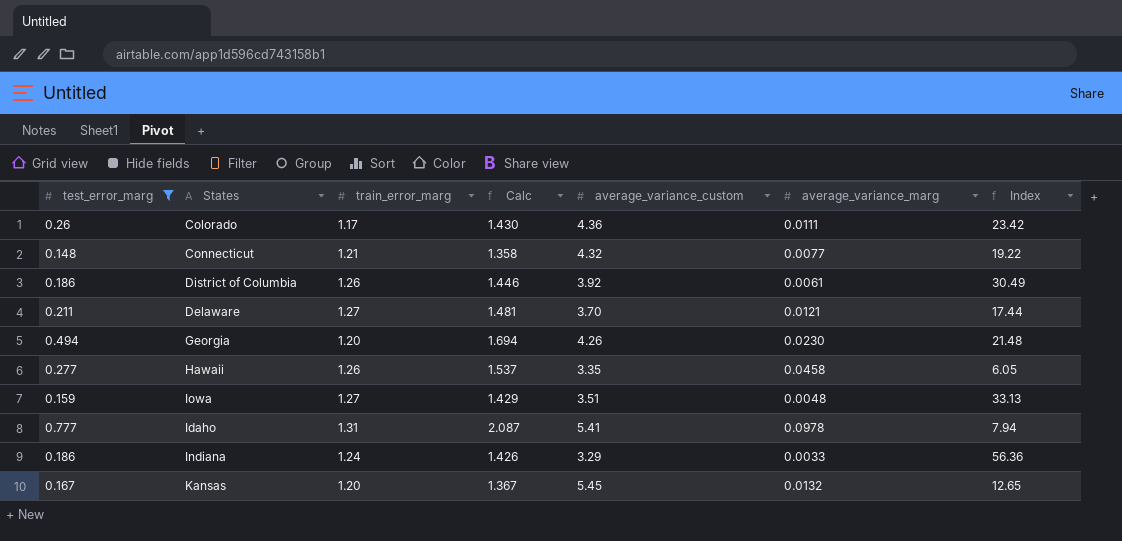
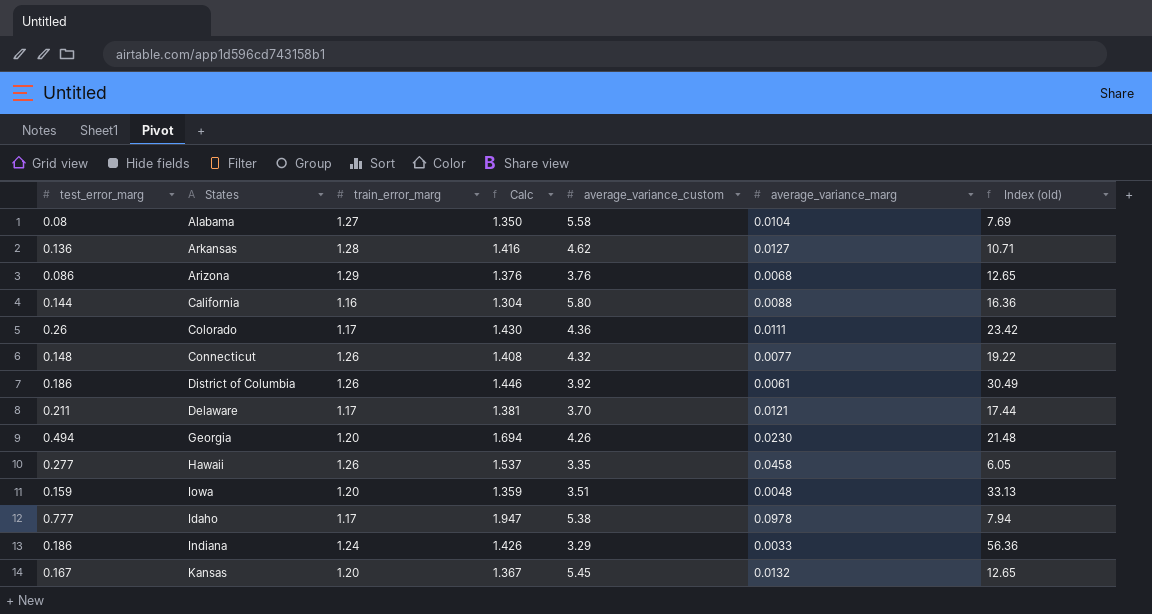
filter: test_error_marg >= 0.148 -> none
column name: Index -> Index (old)
Connecticut | train_error_marg: 1.21 -> 1.26
Connecticut | Calc: 1.358 -> 1.408
Delaware | train_error_marg: 1.27 -> 1.17
Delaware | Calc: 1.481 -> 1.381
Iowa | train_error_marg: 1.27 -> 1.20
Iowa | Calc: 1.429 -> 1.359
Idaho | train_error_marg: 1.31 -> 1.17
Idaho | Calc: 2.087 -> 1.947
Idaho | average_variance_custom: 5.41 -> 5.38

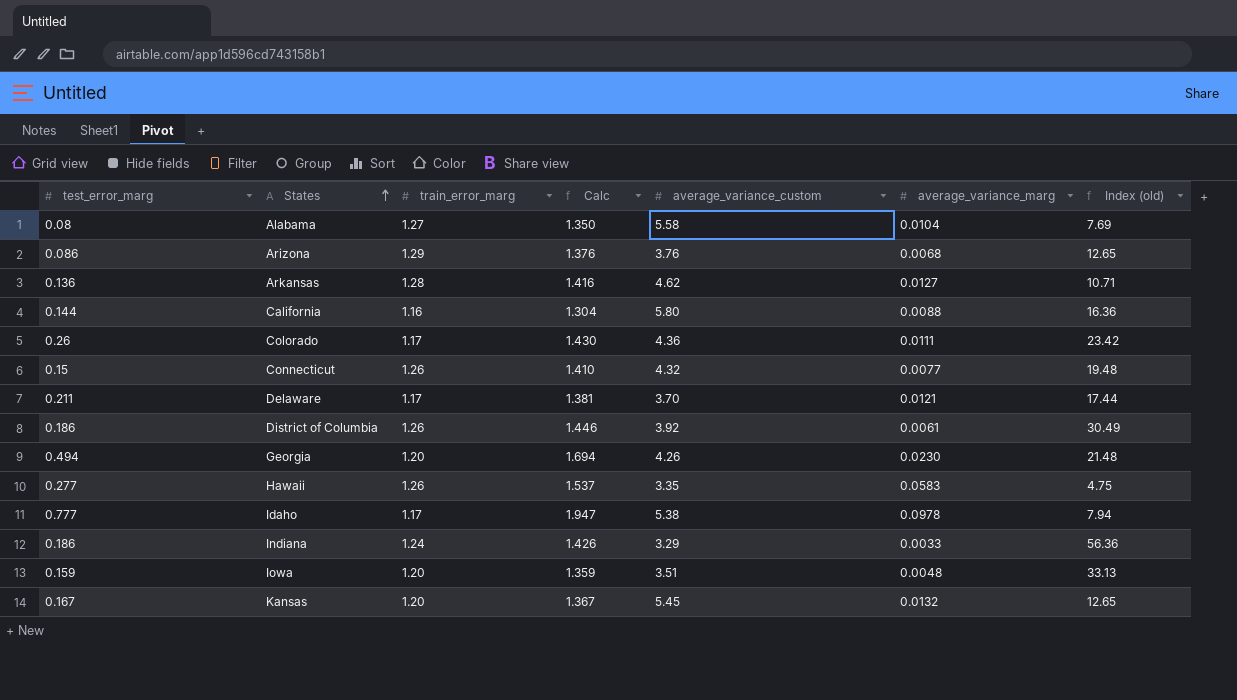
row order: none -> States ascending
Connecticut | test_error_marg: 0.148 -> 0.15
Connecticut | Calc: 1.408 -> 1.410
Connecticut | Index (old): 19.22 -> 19.48
Hawaii | average_variance_marg: 0.0458 -> 0.0583
Hawaii | Index (old): 6.05 -> 4.75

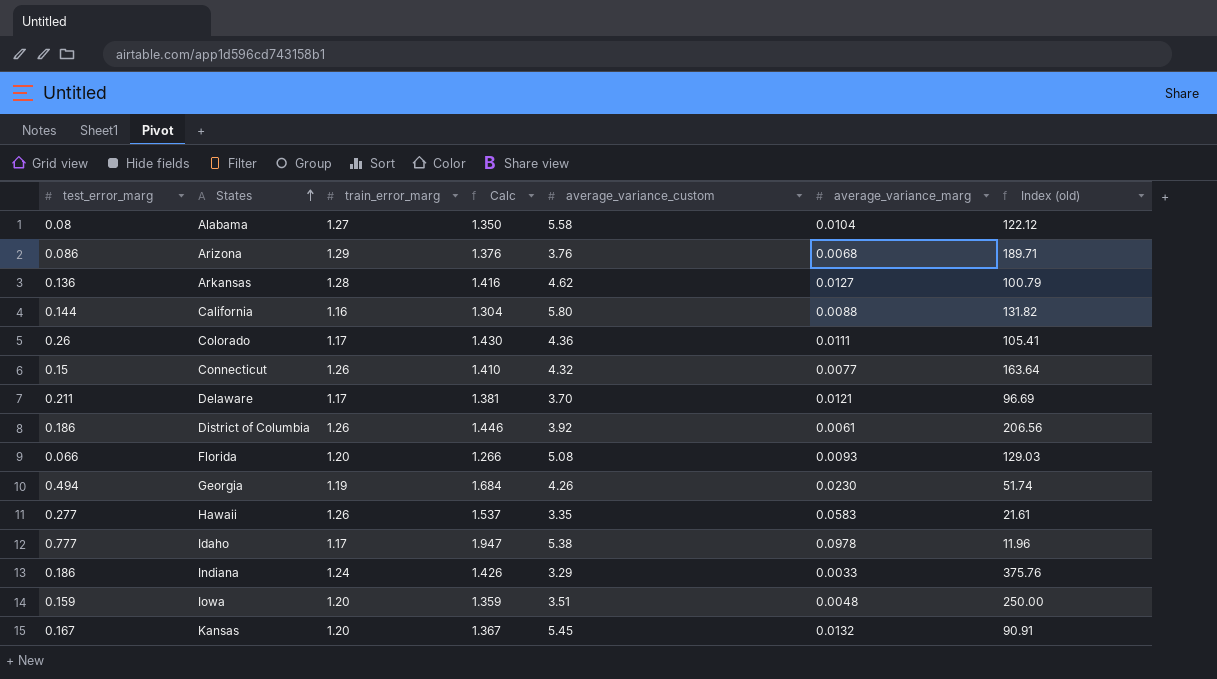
column Index (old) | formula: [test_error_marg] / [average_variance_marg] -> [train_error_marg] / [average_variance_marg]
row Florida: none -> 0.066 | 1.20 | 1.266 | 5.08 | 0.0093 | 129.03
Georgia | train_error_marg: 1.20 -> 1.19
Georgia | Calc: 1.694 -> 1.684

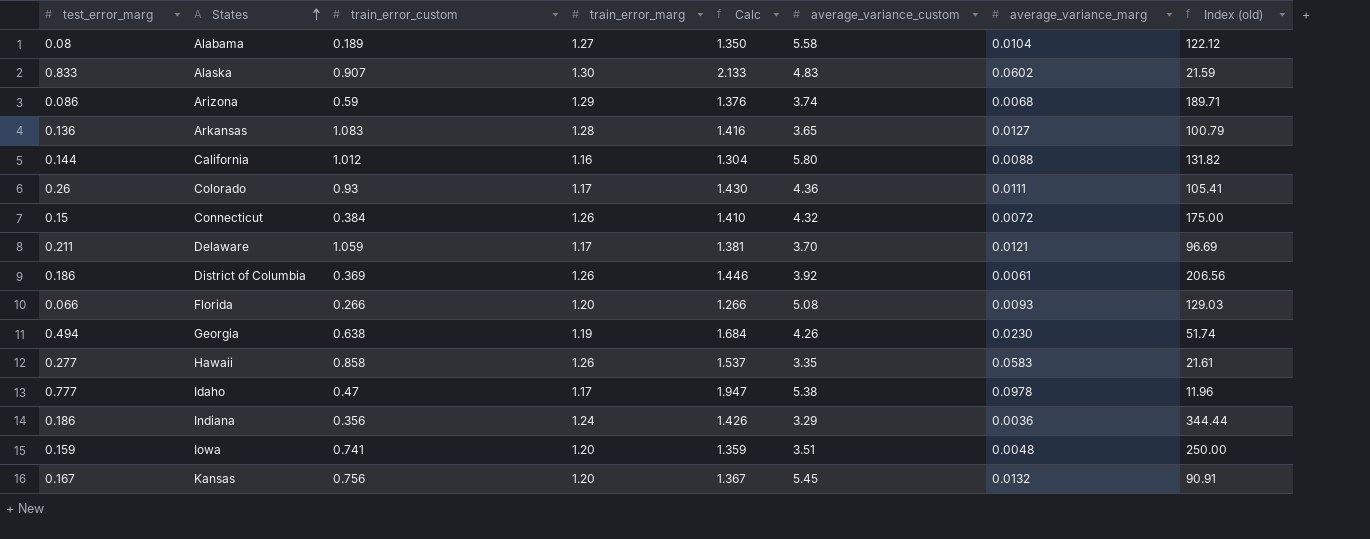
column train_error_custom | position: none -> 3
row Alaska: none -> 0.833 | 0.907 | 1.30 | 2.133 | 4.83 | 0.0602 | 21.59
Arizona | average_variance_custom: 3.76 -> 3.74
Arkansas | average_variance_custom: 4.62 -> 3.65
Connecticut | average_variance_marg: 0.0077 -> 0.0072
Connecticut | Index (old): 163.64 -> 175.00
Indiana | average_variance_marg: 0.0033 -> 0.0036
Indiana | Index (old): 375.76 -> 344.44

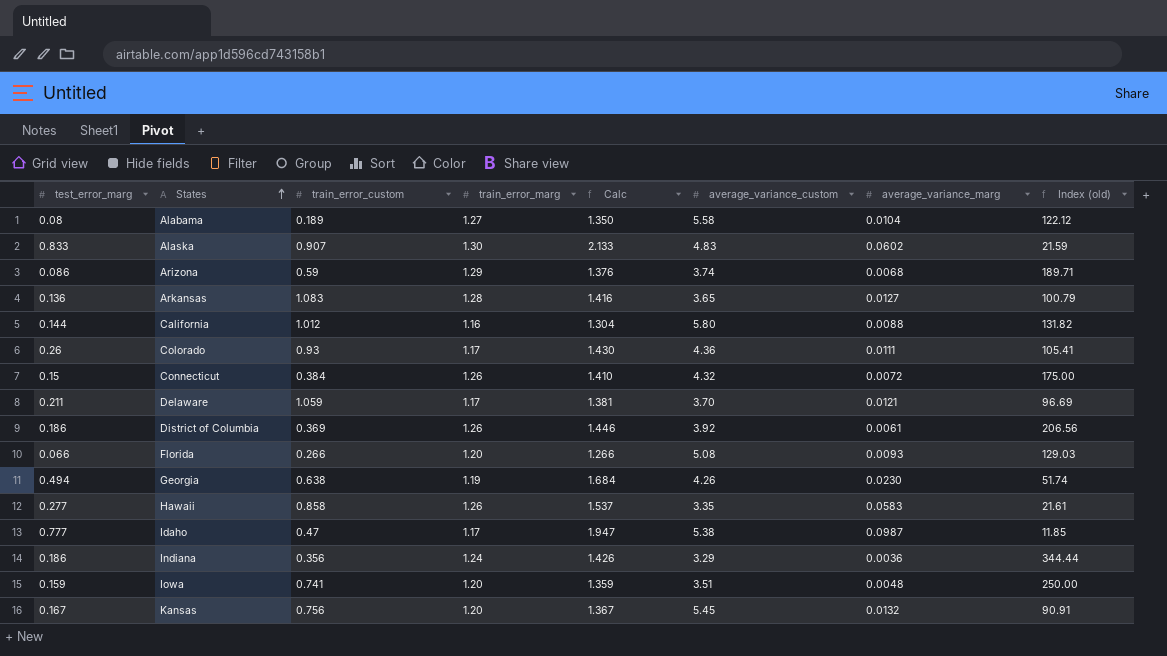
Idaho | average_variance_marg: 0.0978 -> 0.0987
Idaho | Index (old): 11.96 -> 11.85

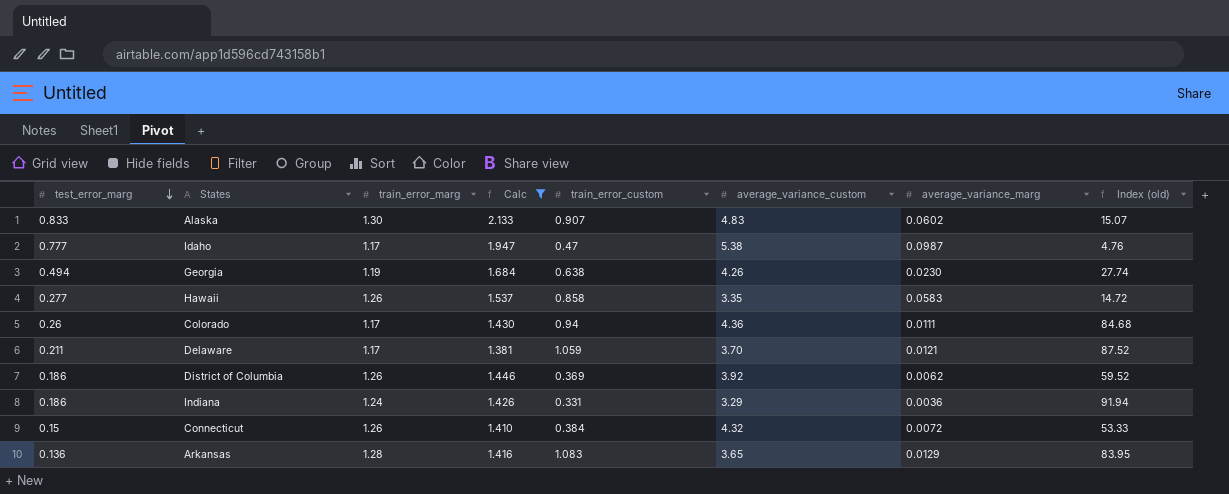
filter: none -> Calc >= 1.381
row order: States ascending -> test_error_marg descending
column train_error_custom | position: 3 -> 5
column Index (old) | formula: [train_error_marg] / [average_variance_marg] -> [train_error_custom] / [average_variance_marg]
Colorado | train_error_custom: 0.93 -> 0.94
District of Columbia | average_variance_marg: 0.0061 -> 0.0062
Indiana | train_error_custom: 0.356 -> 0.331
Arkansas | average_variance_marg: 0.0127 -> 0.0129

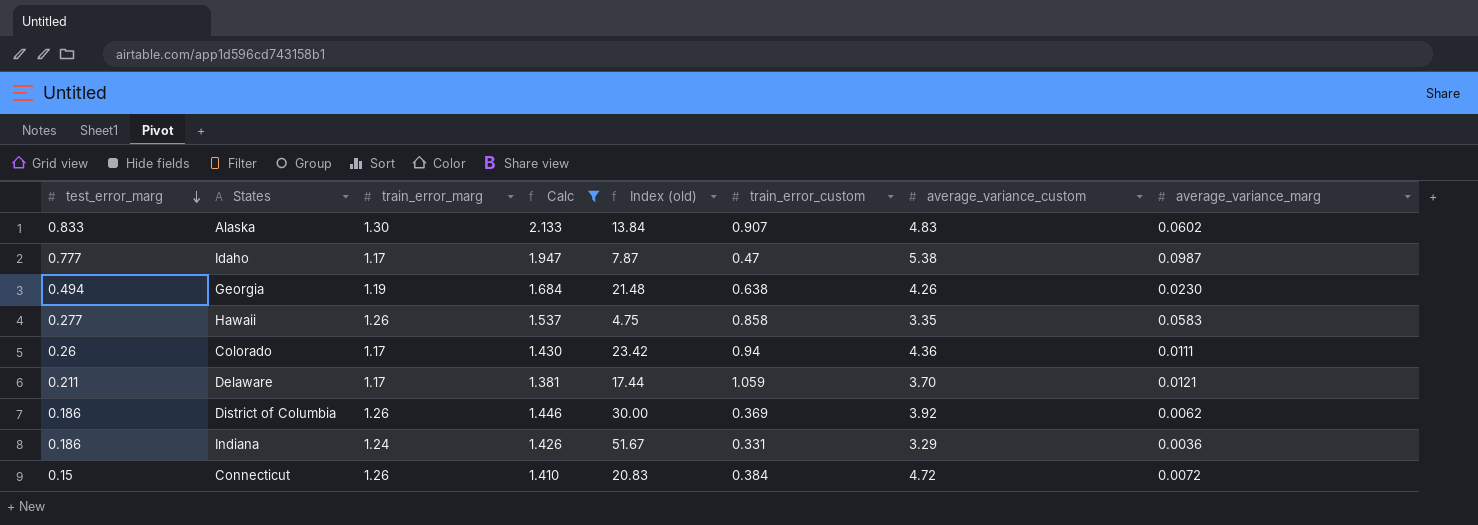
column Index (old) | formula: [train_error_custom] / [average_variance_marg] -> [test_error_marg] / [average_variance_marg]
column Index (old) | position: 8 -> 5
row Arkansas: 0.136 | 1.28 | 1.416 | 1.083 | 3.65 | 0.0129 | 83.95 -> none
Connecticut | average_variance_custom: 4.32 -> 4.72

